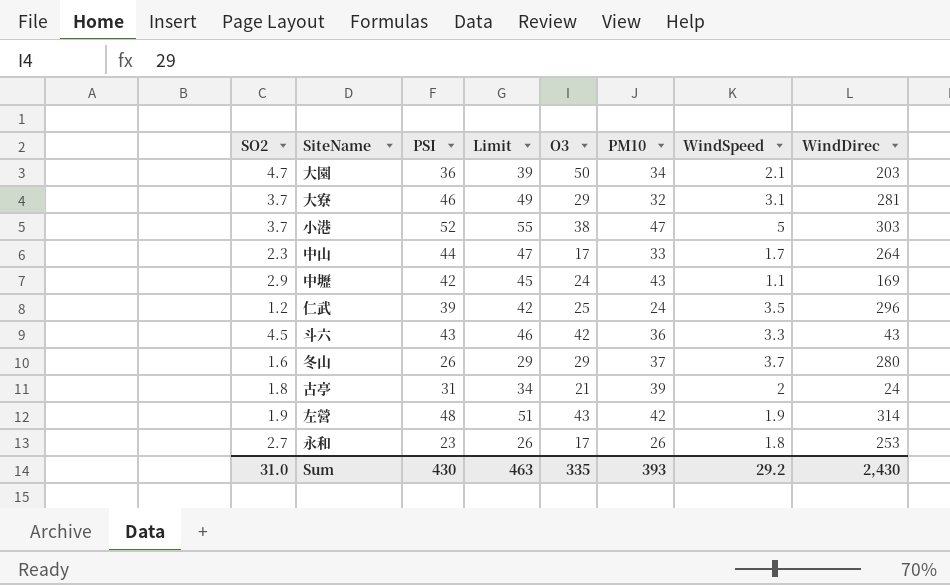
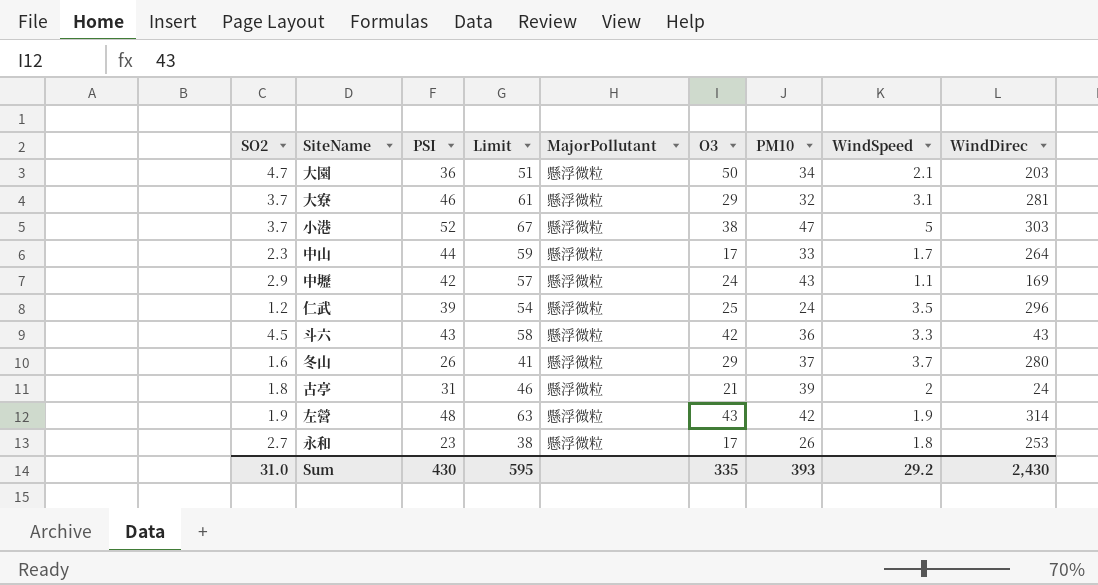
column Limit | formula: [PSI] + 3 -> [PSI] + 15
column MajorPollutant | position: none -> 5
Sum | Limit: 463 -> 595

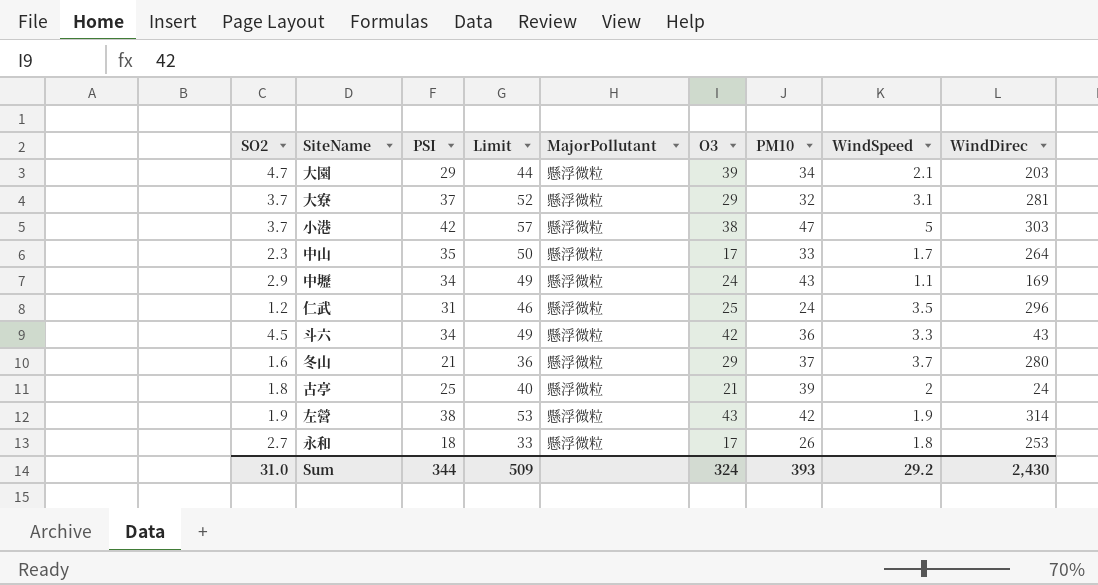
大園 | PSI: 36 -> 29
大園 | Limit: 51 -> 44
大園 | O3: 50 -> 39
大寮 | PSI: 46 -> 37
大寮 | Limit: 61 -> 52
小港 | PSI: 52 -> 42
小港 | Limit: 67 -> 57
中山 | PSI: 44 -> 35
中山 | Limit: 59 -> 50
中壢 | PSI: 42 -> 34
中壢 | Limit: 57 -> 49
仁武 | PSI: 39 -> 31
仁武 | Limit: 54 -> 46
斗六 | PSI: 43 -> 34
斗六 | Limit: 58 -> 49
冬山 | PSI: 26 -> 21
冬山 | Limit: 41 -> 36
古亭 | PSI: 31 -> 25
古亭 | Limit: 46 -> 40
左營 | PSI: 48 -> 38
左營 | Limit: 63 -> 53
永和 | PSI: 23 -> 18
永和 | Limit: 38 -> 33
Sum | PSI: 430 -> 344
Sum | Limit: 595 -> 509
Sum | O3: 335 -> 324

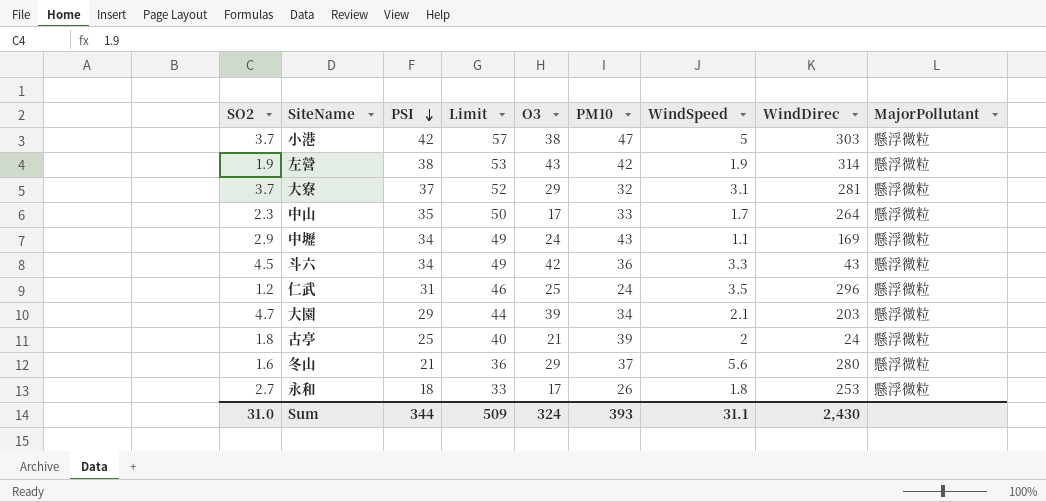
row order: none -> PSI descending
column MajorPollutant | position: 5 -> 9
冬山 | WindSpeed: 3.7 -> 5.6
Sum | WindSpeed: 29.2 -> 31.1

